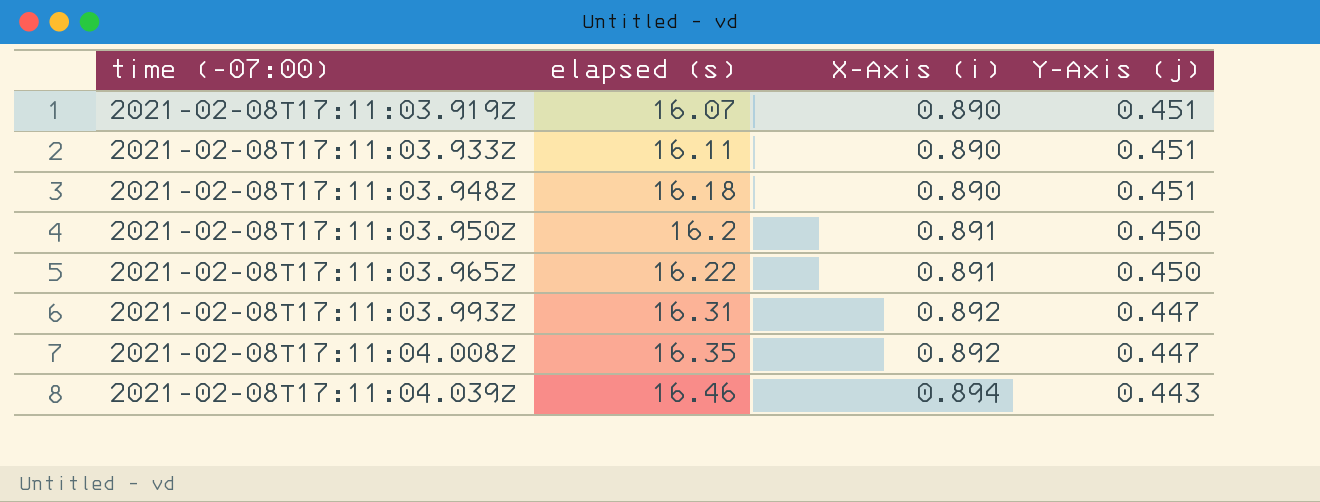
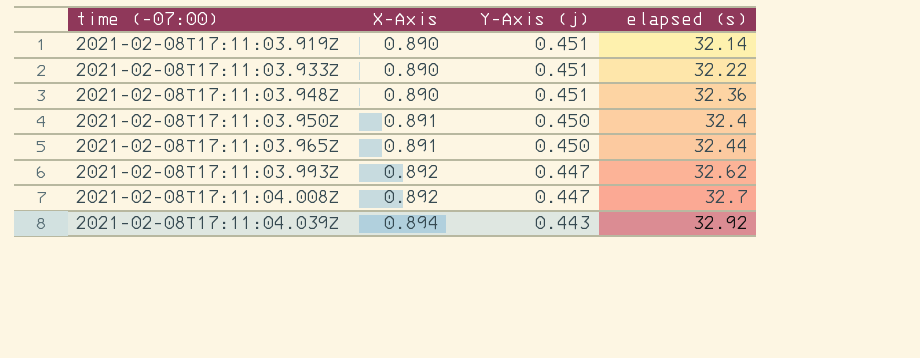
column name: X-Axis (i) -> X-Axis
column elapsed (s) | position: 2 -> 4
2021-02-08T17:11:03.919Z | elapsed (s): 16.07 -> 32.14
2021-02-08T17:11:03.933Z | elapsed (s): 16.11 -> 32.22
2021-02-08T17:11:03.948Z | elapsed (s): 16.18 -> 32.36
2021-02-08T17:11:03.950Z | elapsed (s): 16.2 -> 32.4
2021-02-08T17:11:03.965Z | elapsed (s): 16.22 -> 32.44
2021-02-08T17:11:03.993Z | elapsed (s): 16.31 -> 32.62
2021-02-08T17:11:04.008Z | elapsed (s): 16.35 -> 32.7
2021-02-08T17:11:04.039Z | elapsed (s): 16.46 -> 32.92

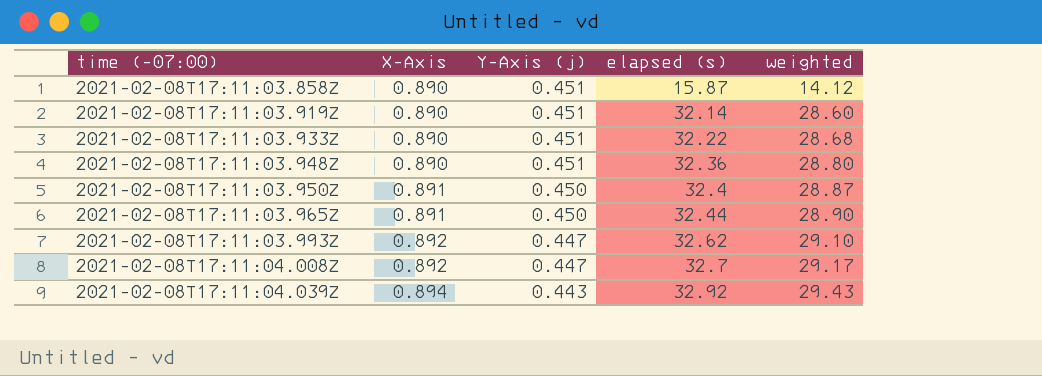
column weighted | formula: none -> [X-Axis] * [elapsed (s)]
row 2021-02-08T17:11:03.858Z: none -> 0.890 | 0.451 | 15.87 | 14.12

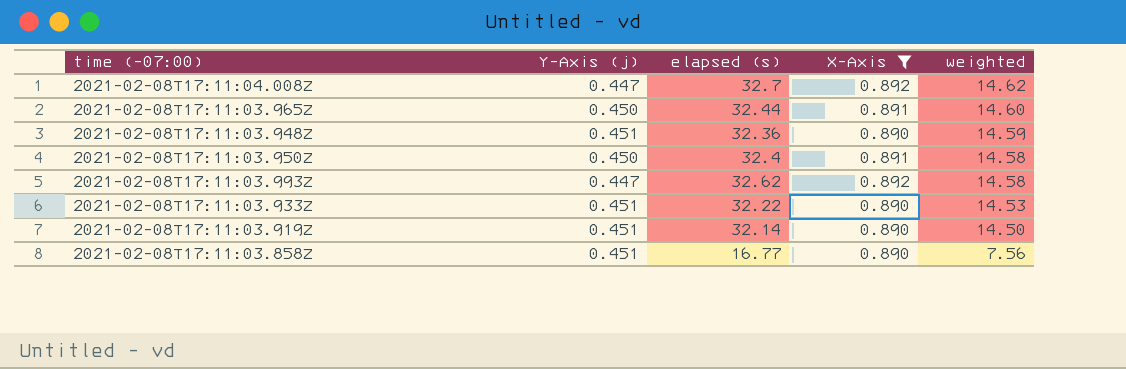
filter: none -> X-Axis != 0.894
row order: time (-07:00) ascending -> weighted descending
column X-Axis | position: 2 -> 4
column weighted | formula: [X-Axis] * [elapsed (s)] -> [Y-Axis (j)] * [elapsed (s)]
2021-02-08T17:11:03.858Z | elapsed (s): 15.87 -> 16.77

